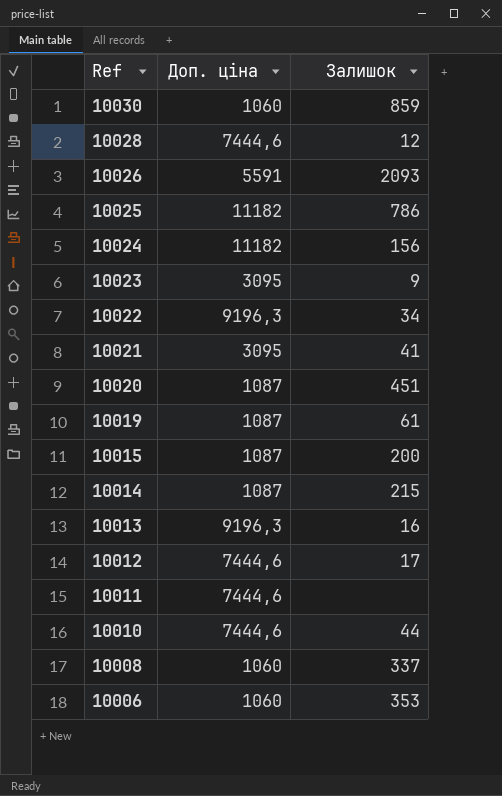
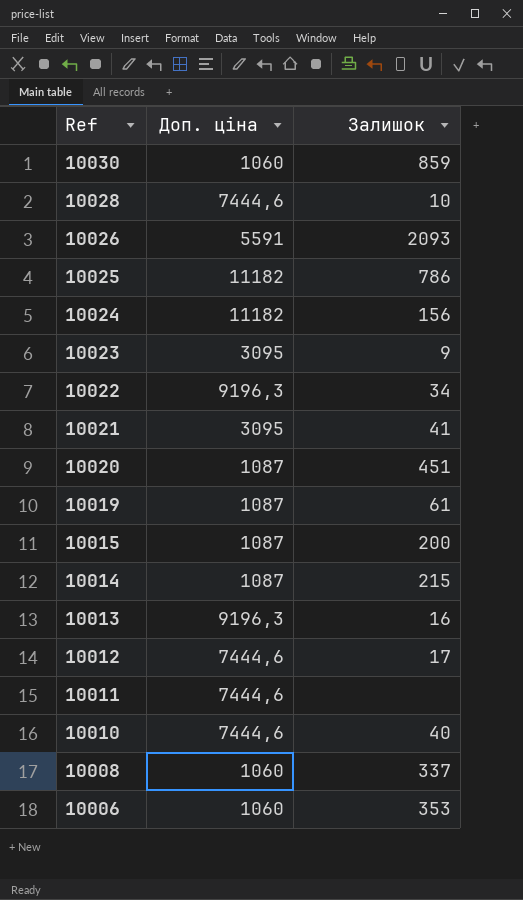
10028 | Залишок: 12 -> 10
10010 | Залишок: 44 -> 40

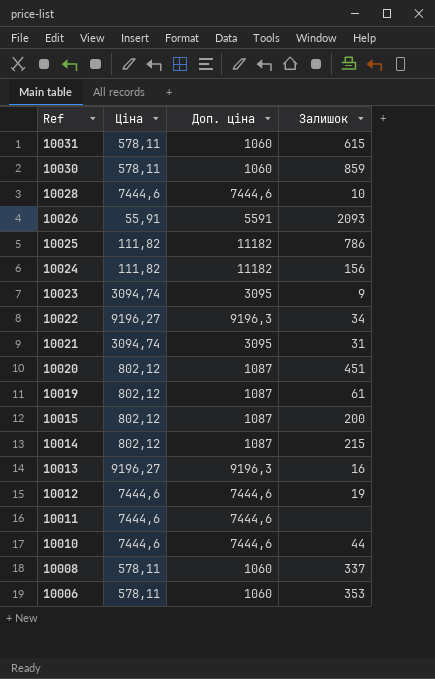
column Ціна | position: none -> 2
row 10031: none -> 578,11 | 1060 | 615
10021 | Залишок: 41 -> 31
10012 | Залишок: 17 -> 19
10010 | Залишок: 40 -> 44

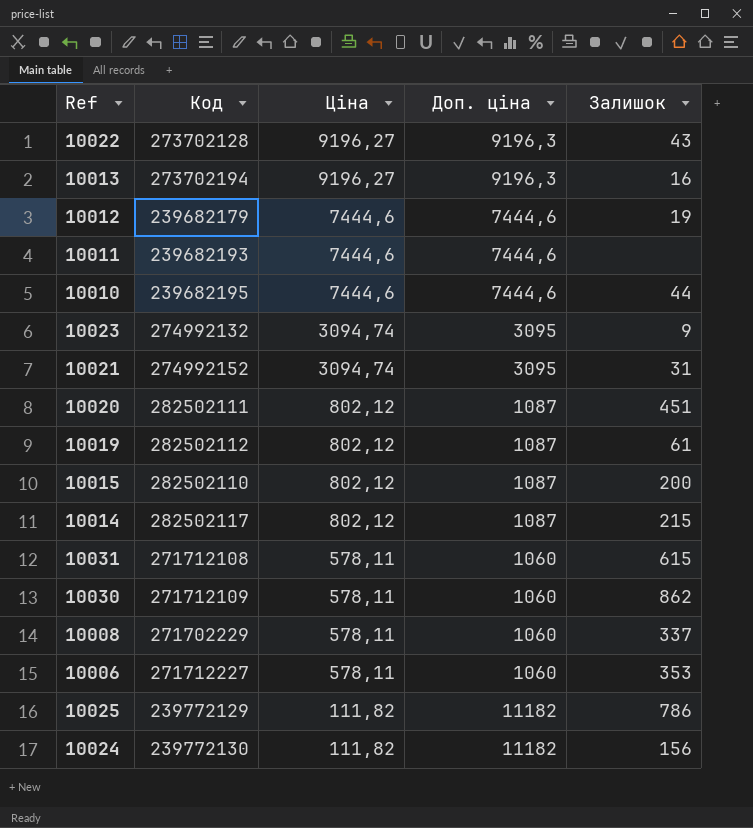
row order: Ref descending -> Ціна descending
column Код | position: none -> 2
row 10028: 7444,6 | 7444,6 | 10 -> none
row 10026: 55,91 | 5591 | 2093 -> none
10022 | Залишок: 34 -> 43
10030 | Залишок: 859 -> 862

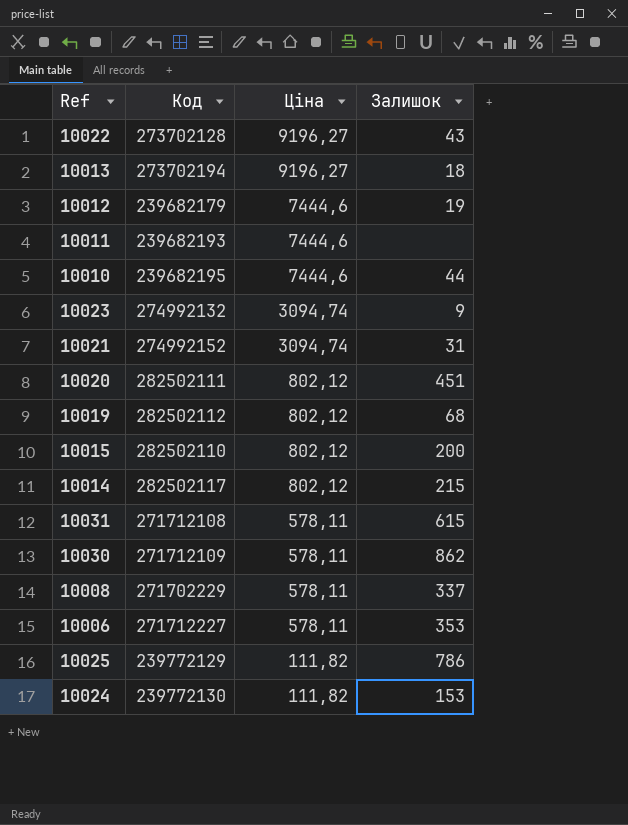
column Доп. ціна | position: 4 -> none
10013 | Залишок: 16 -> 18
10019 | Залишок: 61 -> 68
10024 | Залишок: 156 -> 153

